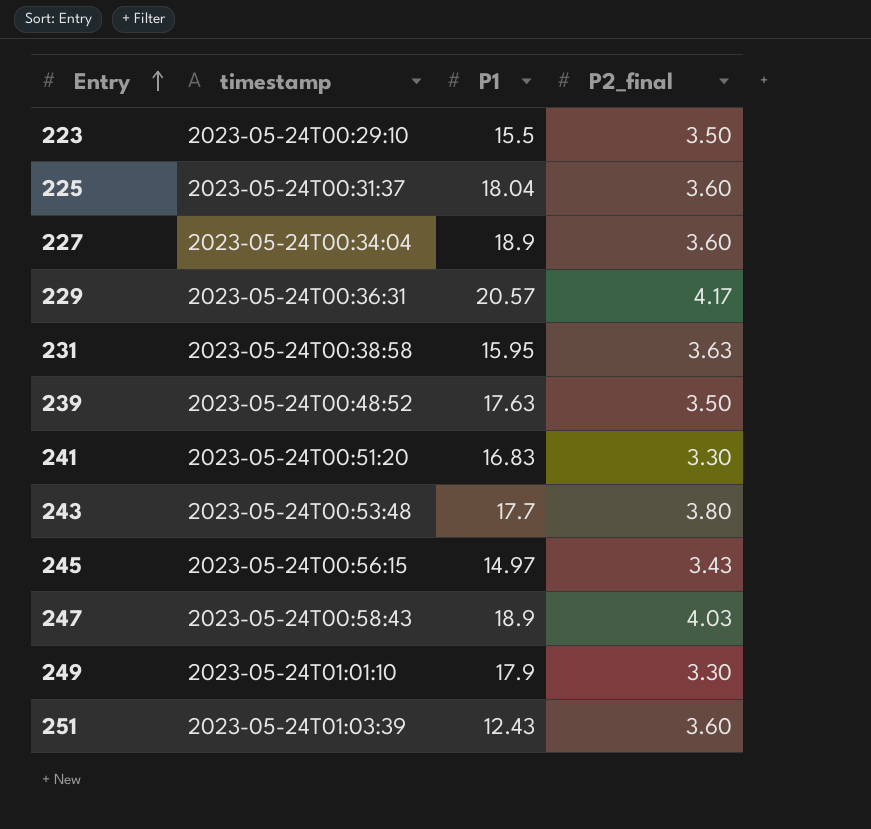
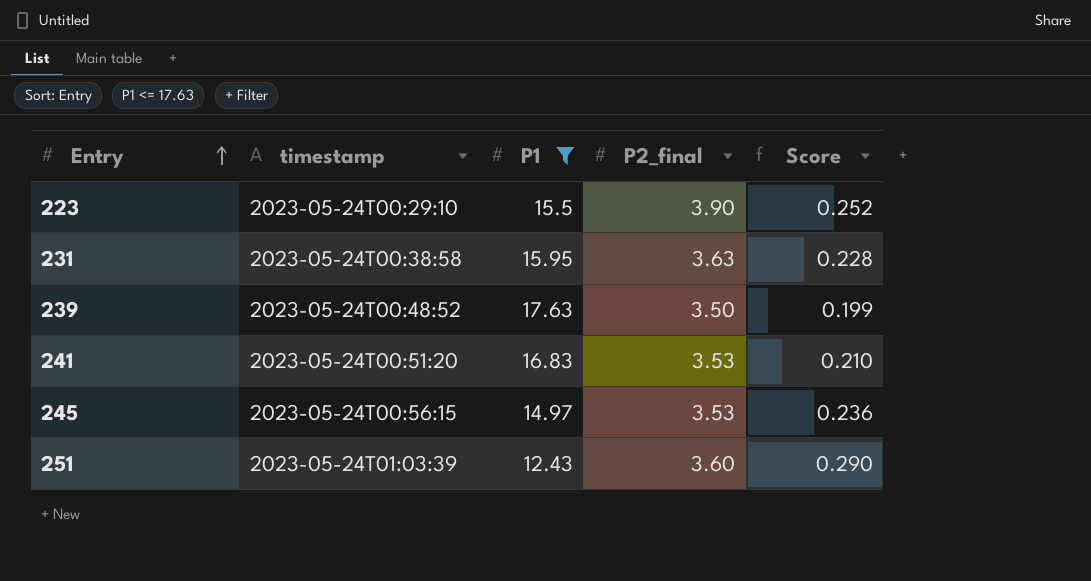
filter: none -> P1 <= 17.63
column Score | formula: none -> [P2_final] / [P1]
223 | P2_final: 3.50 -> 3.90
241 | P2_final: 3.30 -> 3.53
245 | P2_final: 3.43 -> 3.53

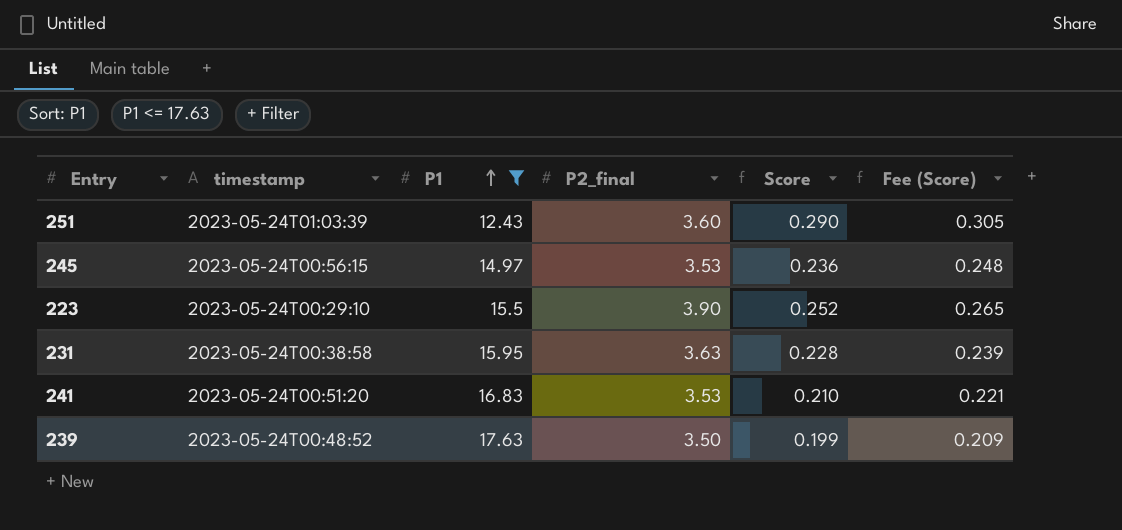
row order: Entry ascending -> P1 ascending
column Fee (Score) | formula: none -> [Score] * 1.05

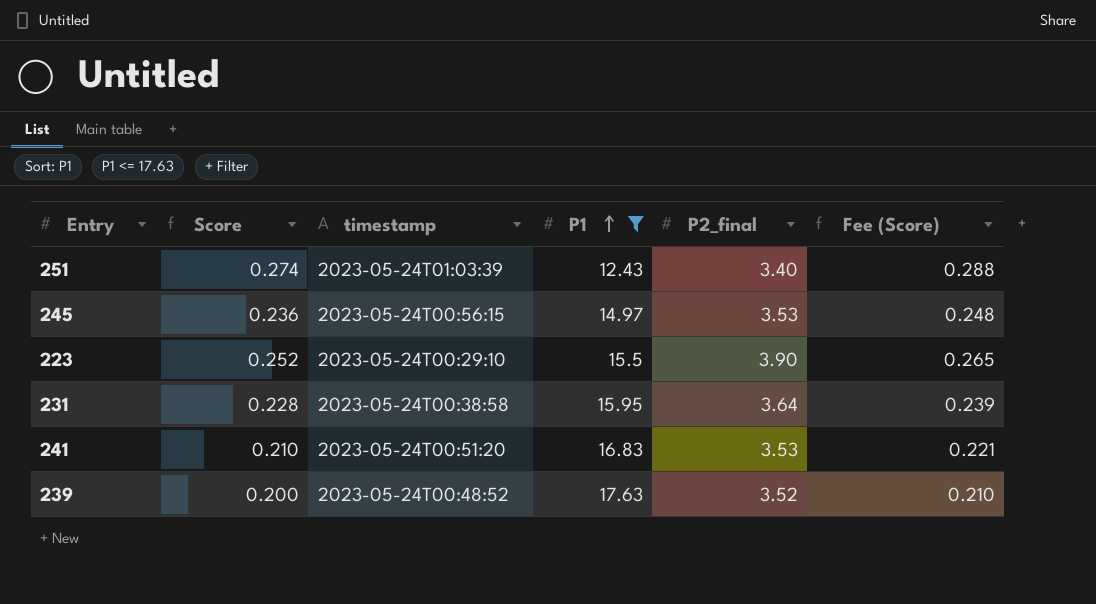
column Score | position: 5 -> 2
251 | Score: 0.290 -> 0.274
251 | P2_final: 3.60 -> 3.40
251 | Fee (Score): 0.305 -> 0.288
231 | P2_final: 3.63 -> 3.64
239 | Score: 0.199 -> 0.200
239 | P2_final: 3.50 -> 3.52
239 | Fee (Score): 0.209 -> 0.210

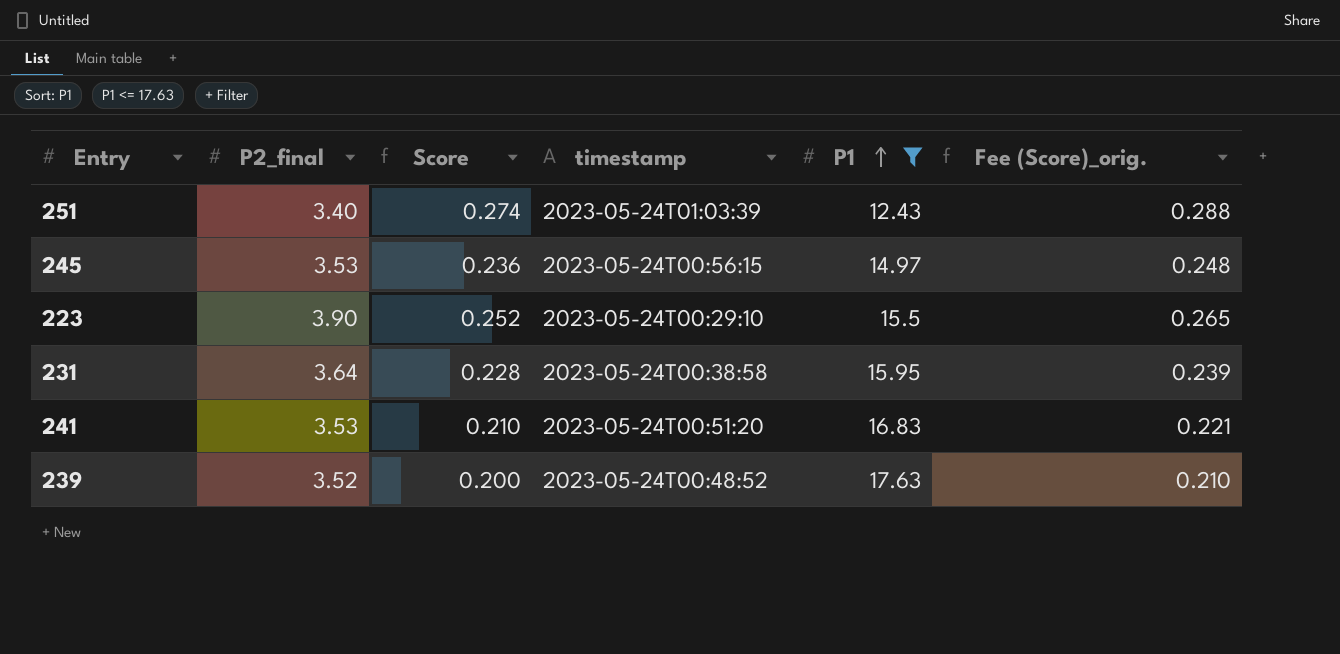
column P2_final | position: 5 -> 2
column name: Fee (Score) -> Fee (Score)_orig.

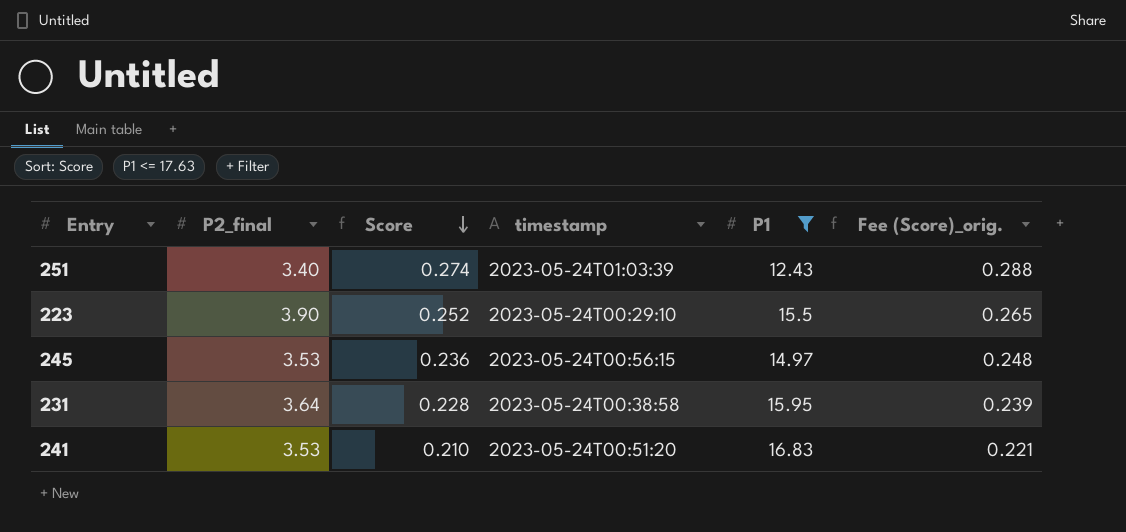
row order: P1 ascending -> Score descending
row 239: 3.52 | 0.200 | 2023-05-24T00:48:52 | 17.63 | 0.210 -> none

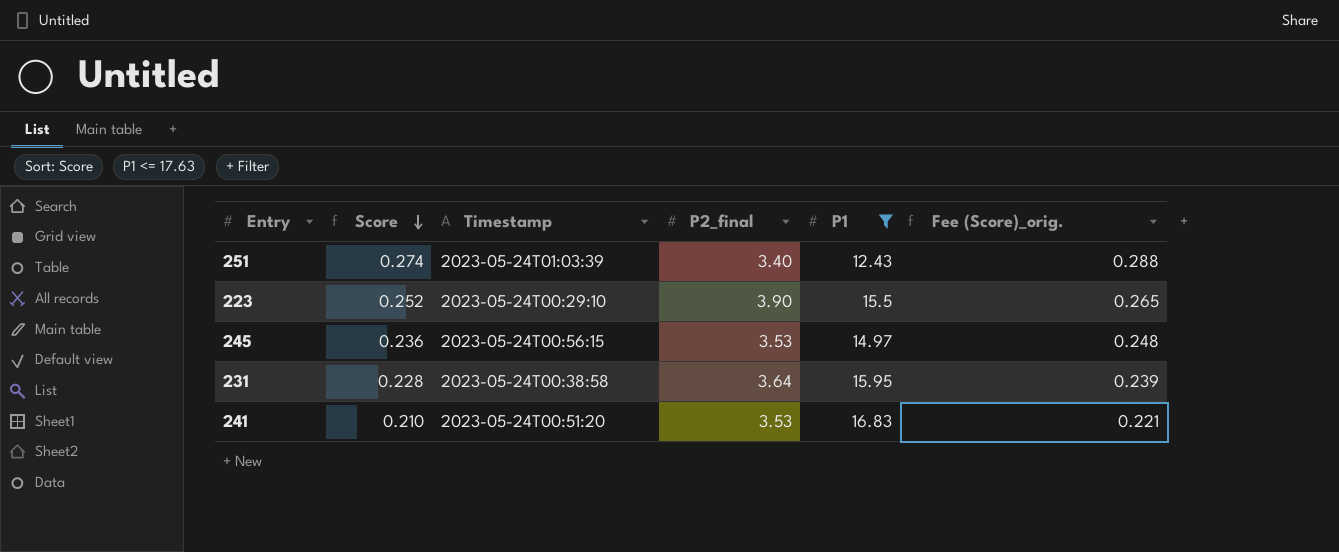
column name: timestamp -> Timestamp
column P2_final | position: 2 -> 4

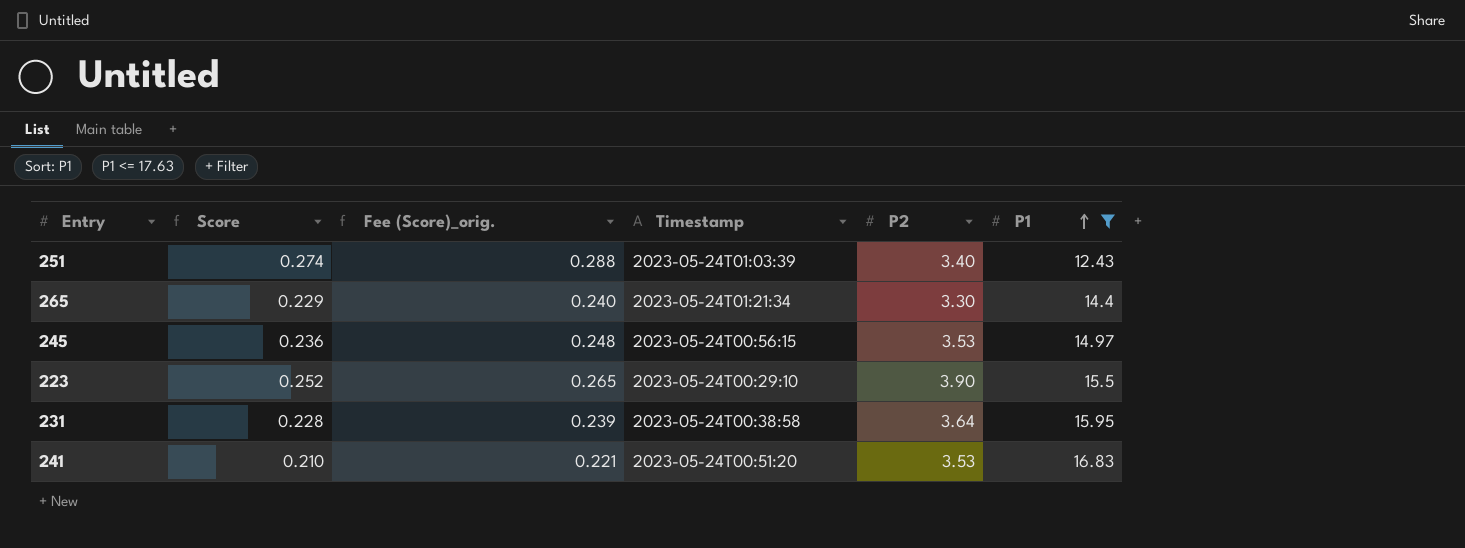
row order: Score descending -> P1 ascending
column Fee (Score)_orig. | position: 6 -> 3
column name: P2_final -> P2
row 265: none -> 0.229 | 0.240 | 2023-05-24T01:21:34 | 3.30 | 14.4

